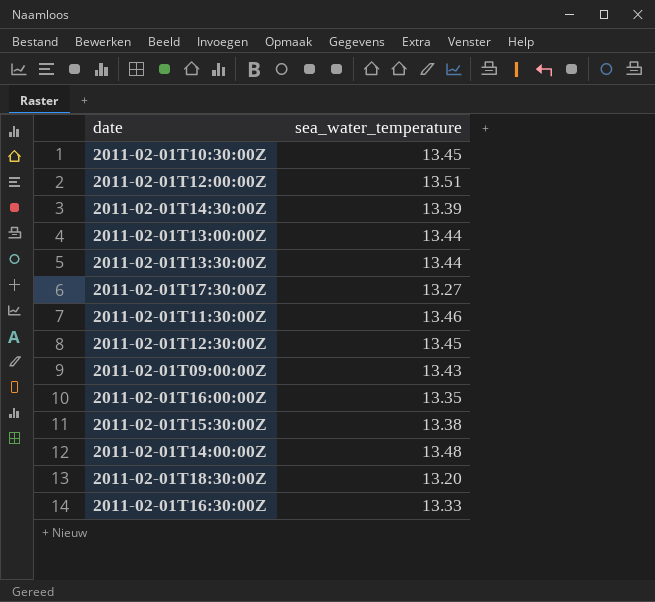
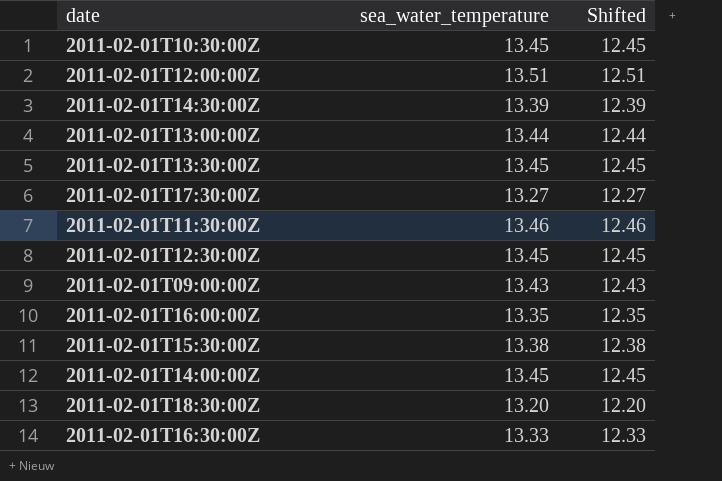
column Shifted | formula: none -> [sea_water_temperature] - 1
2011-02-01T13:30:00Z | sea_water_temperature: 13.44 -> 13.45
2011-02-01T14:00:00Z | sea_water_temperature: 13.48 -> 13.45

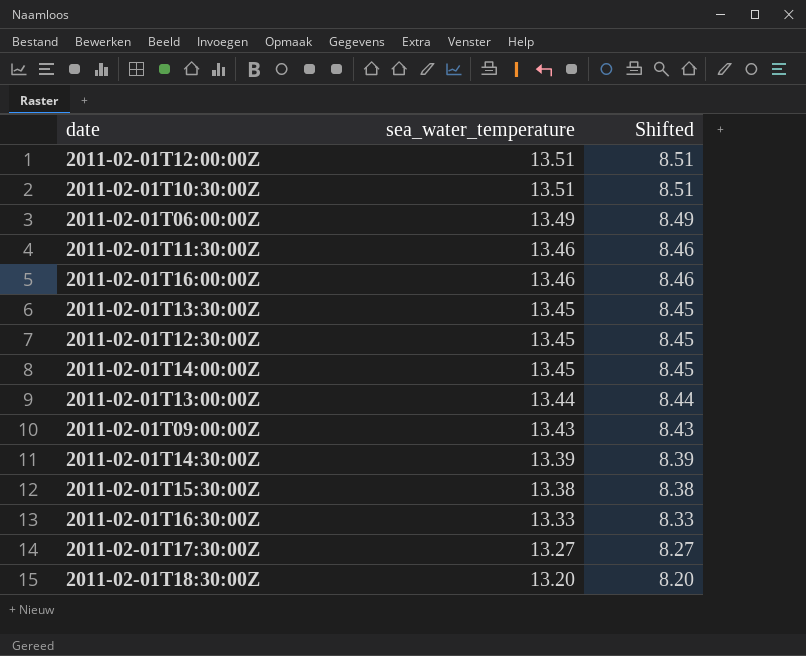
row order: none -> sea_water_temperature descending
column Shifted | formula: [sea_water_temperature] - 1 -> [sea_water_temperature] - 5
2011-02-01T10:30:00Z | sea_water_temperature: 13.45 -> 13.51
row 2011-02-01T06:00:00Z: none -> 13.49 | 8.49
2011-02-01T16:00:00Z | sea_water_temperature: 13.35 -> 13.46

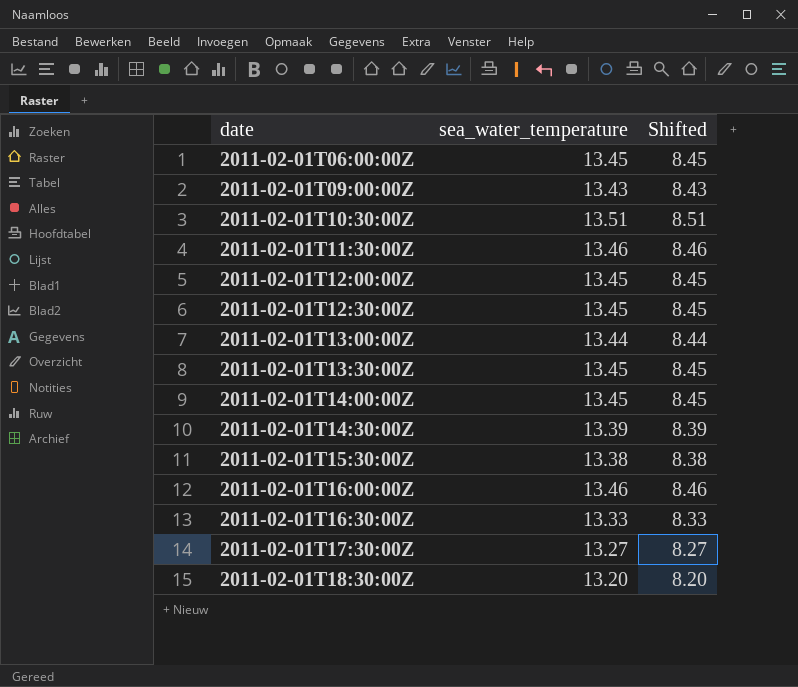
row order: sea_water_temperature descending -> date ascending
2011-02-01T06:00:00Z | sea_water_temperature: 13.49 -> 13.45
2011-02-01T06:00:00Z | Shifted: 8.49 -> 8.45
2011-02-01T12:00:00Z | sea_water_temperature: 13.51 -> 13.45
2011-02-01T12:00:00Z | Shifted: 8.51 -> 8.45

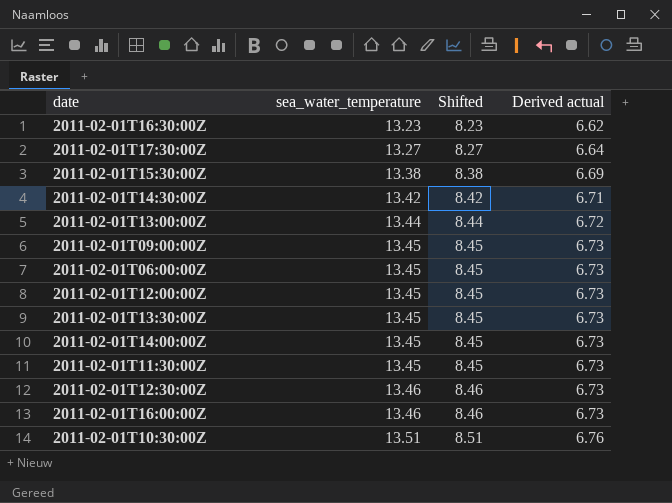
row order: date ascending -> sea_water_temperature ascending
column Derived actual | formula: none -> [sea_water_temperature] * 0.5
row 2011-02-01T18:30:00Z: 13.20 | 8.20 -> none
2011-02-01T16:30:00Z | sea_water_temperature: 13.33 -> 13.23
2011-02-01T16:30:00Z | Shifted: 8.33 -> 8.23
2011-02-01T14:30:00Z | sea_water_temperature: 13.39 -> 13.42
2011-02-01T14:30:00Z | Shifted: 8.39 -> 8.42
2011-02-01T09:00:00Z | sea_water_temperature: 13.43 -> 13.45
2011-02-01T09:00:00Z | Shifted: 8.43 -> 8.45
2011-02-01T11:30:00Z | sea_water_temperature: 13.46 -> 13.45
2011-02-01T11:30:00Z | Shifted: 8.46 -> 8.45
2011-02-01T12:30:00Z | sea_water_temperature: 13.45 -> 13.46
2011-02-01T12:30:00Z | Shifted: 8.45 -> 8.46

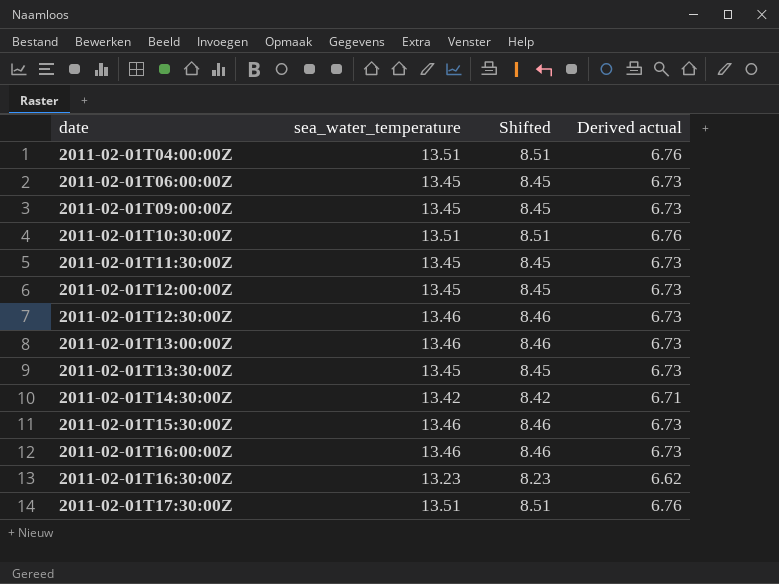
row order: sea_water_temperature ascending -> date ascending
row 2011-02-01T14:00:00Z: 13.45 | 8.45 | 6.73 -> none
row 2011-02-01T04:00:00Z: none -> 13.51 | 8.51 | 6.76
2011-02-01T13:00:00Z | sea_water_temperature: 13.44 -> 13.46
2011-02-01T13:00:00Z | Shifted: 8.44 -> 8.46
2011-02-01T13:00:00Z | Derived actual: 6.72 -> 6.73
2011-02-01T15:30:00Z | sea_water_temperature: 13.38 -> 13.46
2011-02-01T15:30:00Z | Shifted: 8.38 -> 8.46
2011-02-01T15:30:00Z | Derived actual: 6.69 -> 6.73
2011-02-01T17:30:00Z | sea_water_temperature: 13.27 -> 13.51
2011-02-01T17:30:00Z | Shifted: 8.27 -> 8.51
2011-02-01T17:30:00Z | Derived actual: 6.64 -> 6.76

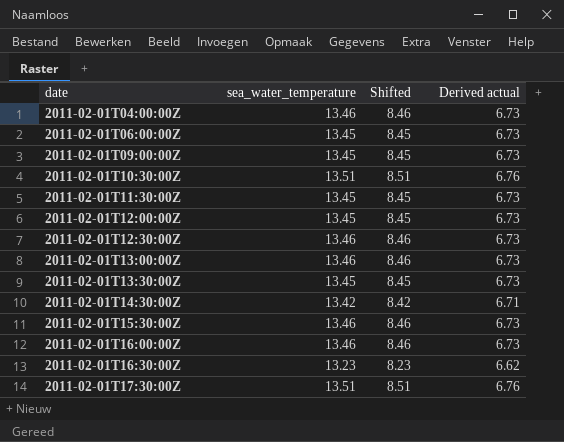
2011-02-01T04:00:00Z | sea_water_temperature: 13.51 -> 13.46
2011-02-01T04:00:00Z | Shifted: 8.51 -> 8.46
2011-02-01T04:00:00Z | Derived actual: 6.76 -> 6.73

